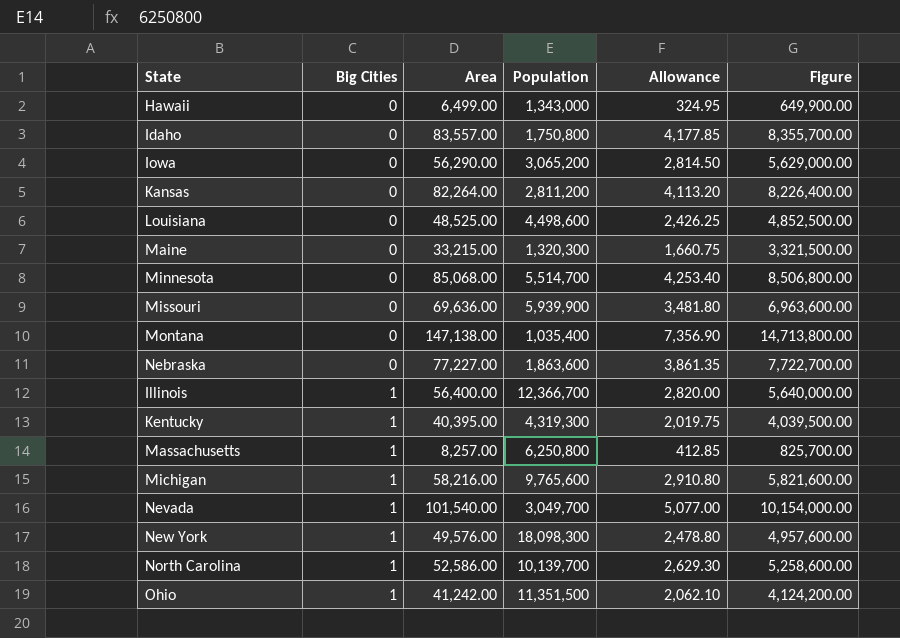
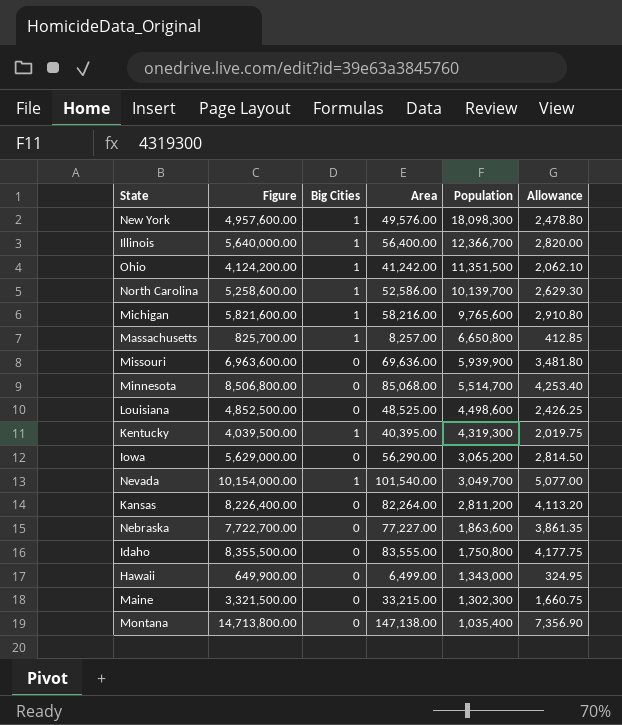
row order: Big Cities ascending -> Population descending
column Figure | position: 6 -> 2
Massachusetts | Population: 6,250,800 -> 6,650,800
Idaho | Figure: 8,355,700.00 -> 8,355,500.00
Idaho | Area: 83,557.00 -> 83,555.00
Idaho | Allowance: 4,177.85 -> 4,177.75
Maine | Population: 1,320,300 -> 1,302,300

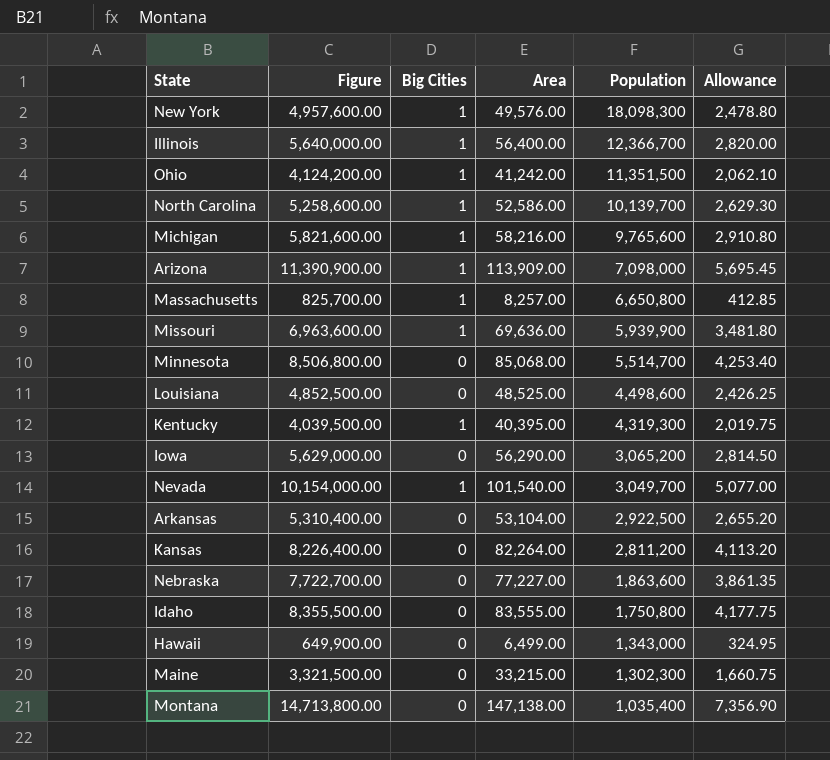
row Arizona: none -> 11,390,900.00 | 1 | 113,909.00 | 7,098,000 | 5,695.45
Missouri | Big Cities: 0 -> 1
row Arkansas: none -> 5,310,400.00 | 0 | 53,104.00 | 2,922,500 | 2,655.20

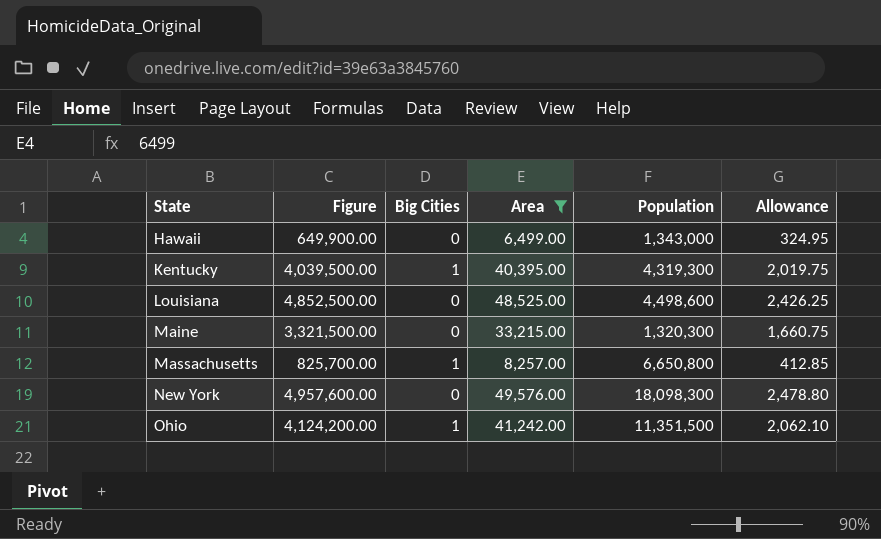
filter: none -> Area <= 49,576.00
row order: Population descending -> State ascending
Maine | Population: 1,302,300 -> 1,320,300
New York | Big Cities: 1 -> 0

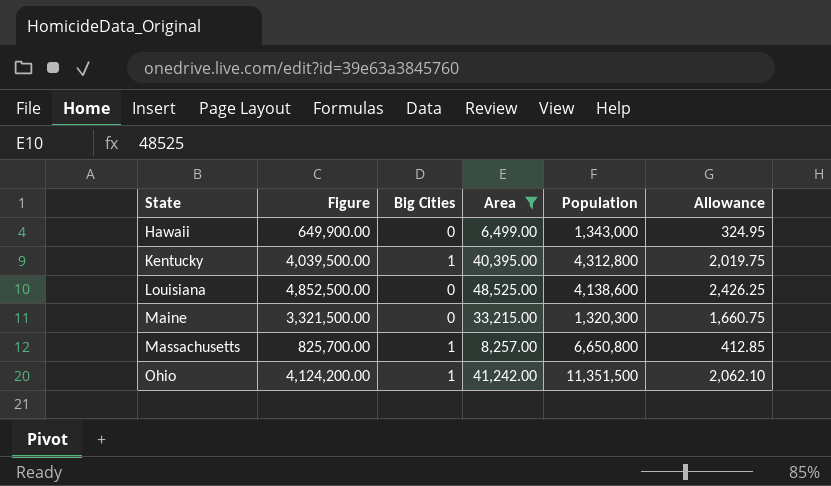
row New York: 4,957,600.00 | 0 | 49,576.00 | 18,098,300 | 2,478.80 -> none
Kentucky | Population: 4,319,300 -> 4,312,800
Louisiana | Population: 4,498,600 -> 4,138,600

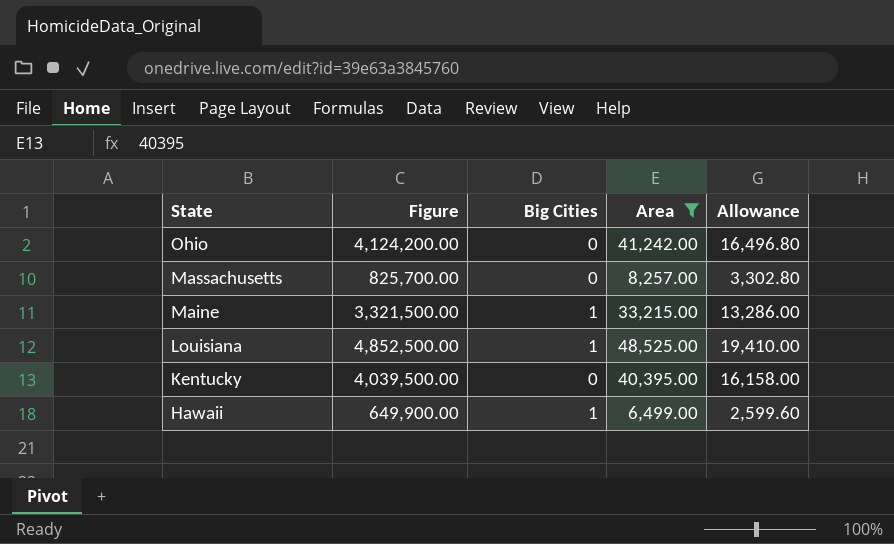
row order: State ascending -> State descending
column Population | position: 5 -> none
column Allowance | formula: [Area] * 0.05 -> [Area] * 0.4
Ohio | Big Cities: 1 -> 0
Massachusetts | Big Cities: 1 -> 0
Maine | Big Cities: 0 -> 1
Louisiana | Big Cities: 0 -> 1
Kentucky | Big Cities: 1 -> 0
Hawaii | Big Cities: 0 -> 1

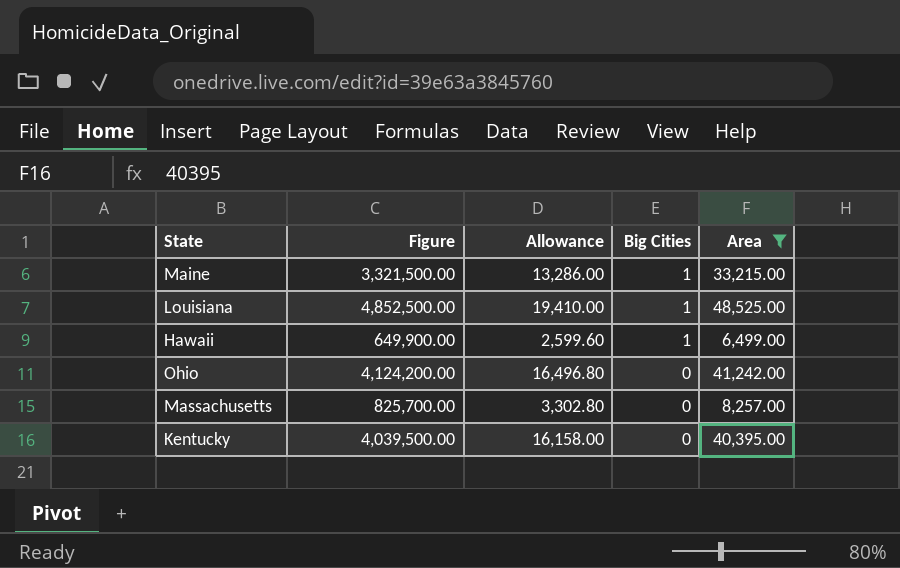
row order: State descending -> Big Cities descending
column Allowance | position: 5 -> 3

